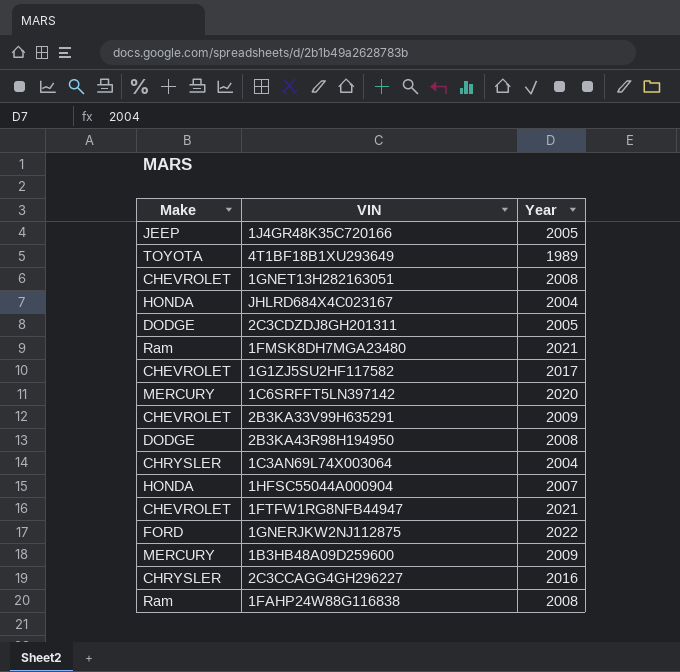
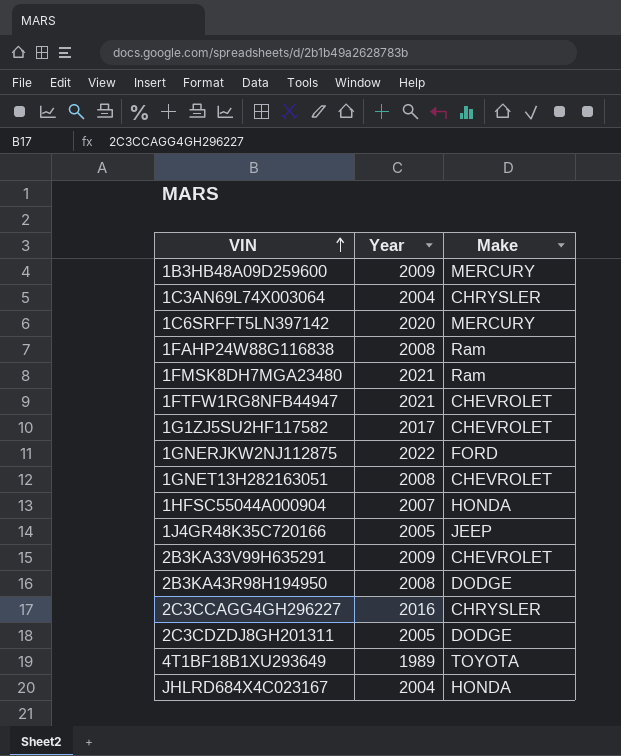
row order: none -> VIN ascending
column Make | position: 1 -> 3

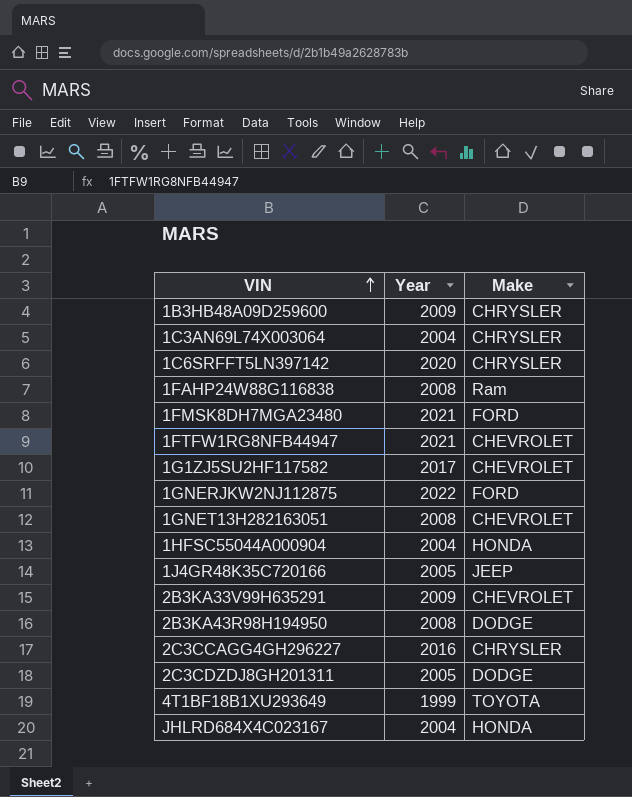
1B3HB48A09D259600 | Make: MERCURY -> CHRYSLER
1C6SRFFT5LN397142 | Make: MERCURY -> CHRYSLER
1FMSK8DH7MGA23480 | Make: Ram -> FORD
1HFSC55044A000904 | Year: 2007 -> 2004
4T1BF18B1XU293649 | Year: 1989 -> 1999

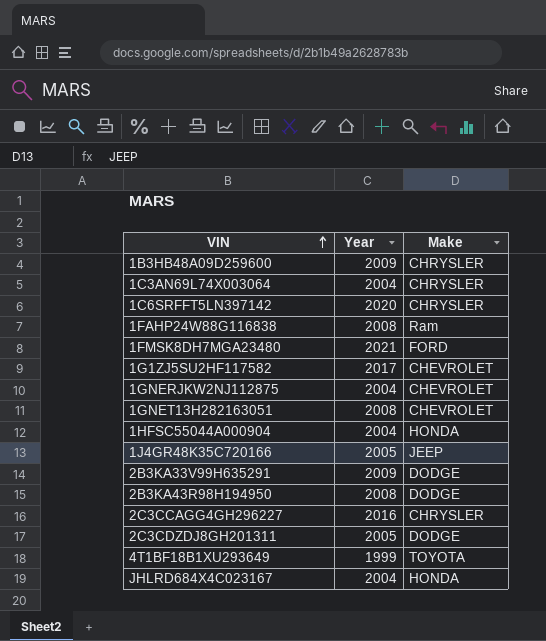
row 1FTFW1RG8NFB44947: 2021 | CHEVROLET -> none
1GNERJKW2NJ112875 | Year: 2022 -> 2004
1GNERJKW2NJ112875 | Make: FORD -> CHEVROLET
2B3KA33V99H635291 | Make: CHEVROLET -> DODGE

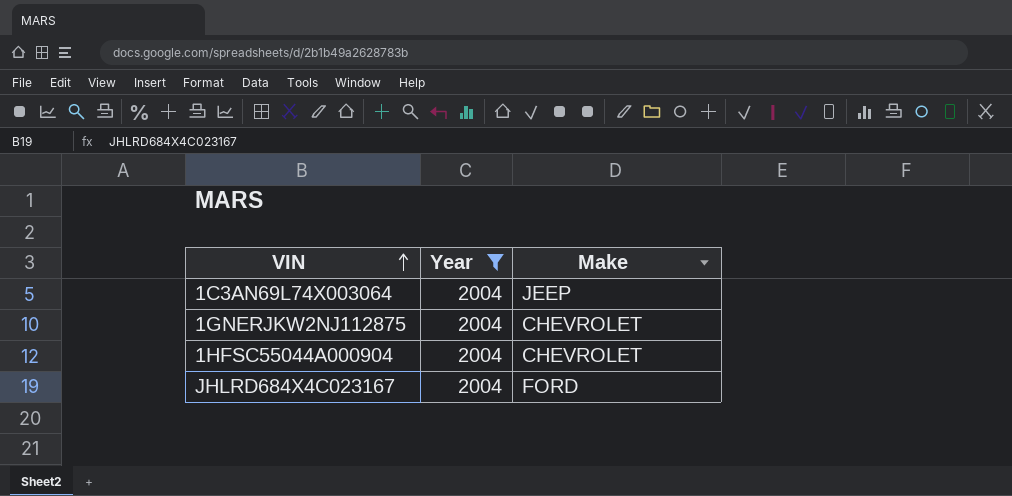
filter: none -> Year = 2004
1C3AN69L74X003064 | Make: CHRYSLER -> JEEP
1HFSC55044A000904 | Make: HONDA -> CHEVROLET
JHLRD684X4C023167 | Make: HONDA -> FORD

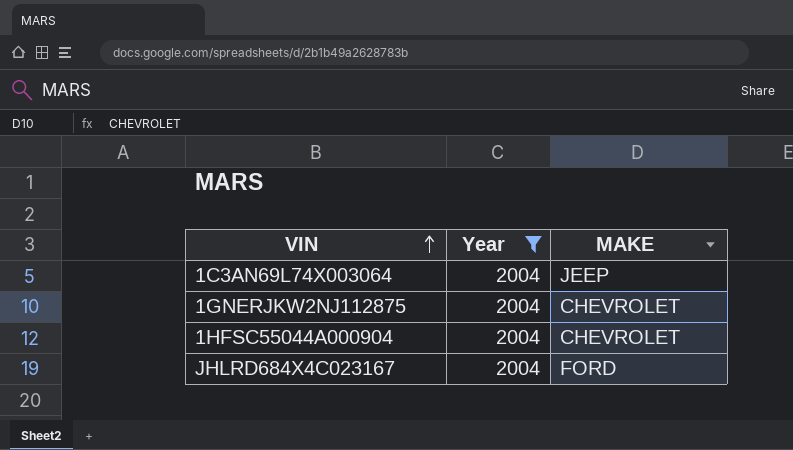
column name: Make -> MAKE

